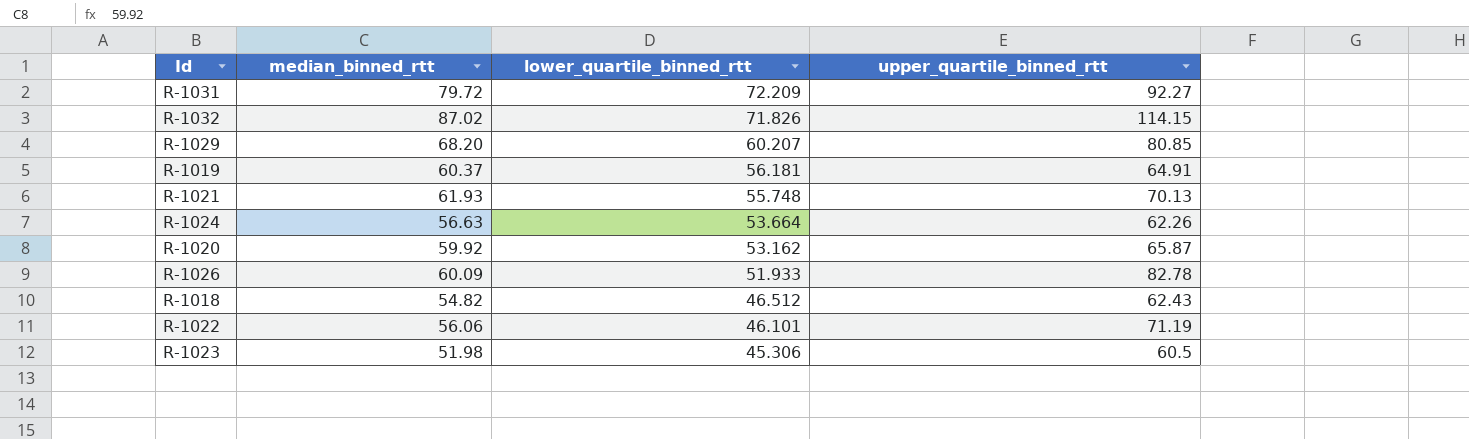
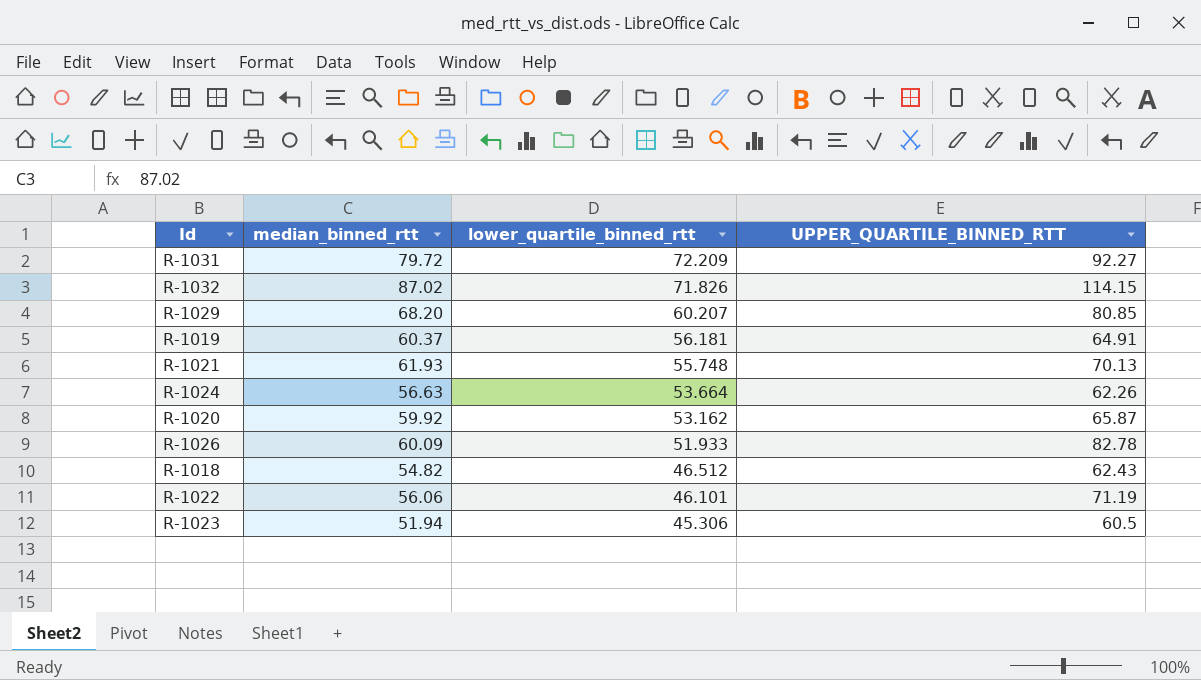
column name: upper_quartile_binned_rtt -> UPPER_QUARTILE_BINNED_RTT
R-1023 | median_binned_rtt: 51.98 -> 51.94

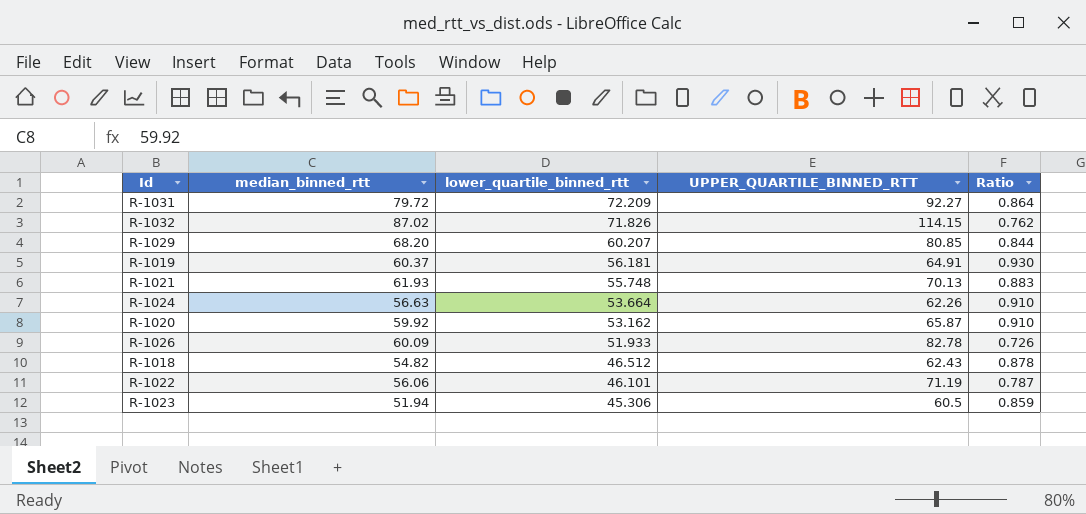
column Ratio | formula: none -> [median_binned_rtt] / [UPPER_QUARTILE_BINNED_RTT]

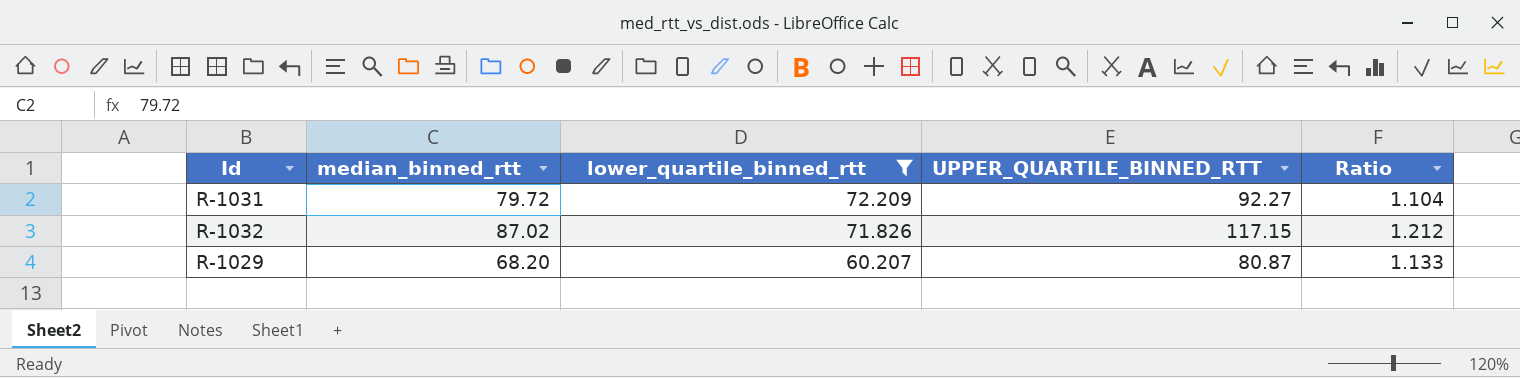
filter: none -> lower_quartile_binned_rtt >= 60.207
column Ratio | formula: [median_binned_rtt] / [UPPER_QUARTILE_BINNED_RTT] -> [median_binned_rtt] / [lower_quartile_binned_rtt]
R-1032 | UPPER_QUARTILE_BINNED_RTT: 114.15 -> 117.15
R-1029 | UPPER_QUARTILE_BINNED_RTT: 80.85 -> 80.87

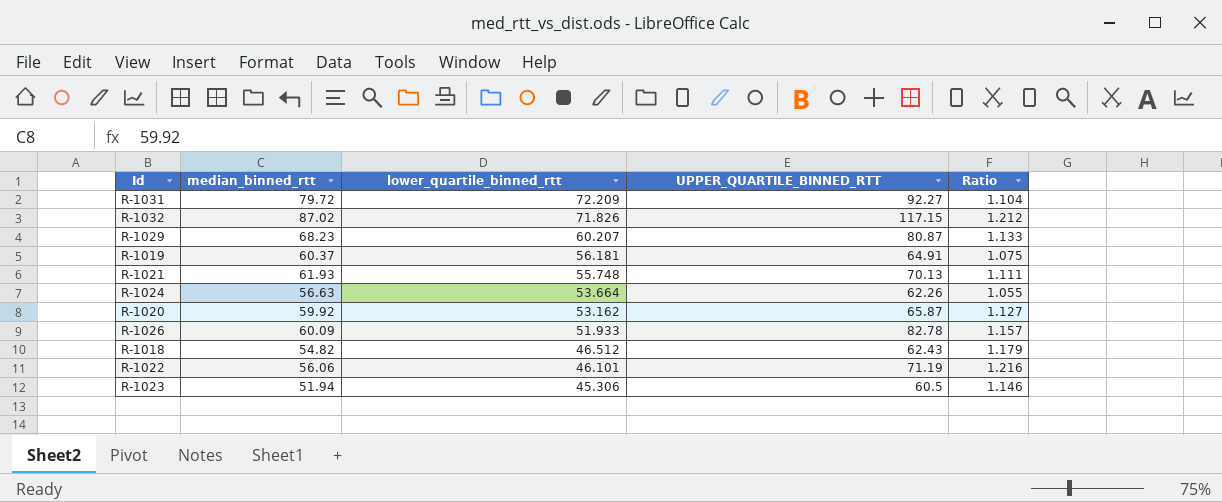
filter: lower_quartile_binned_rtt >= 60.207 -> none
R-1029 | median_binned_rtt: 68.20 -> 68.23

